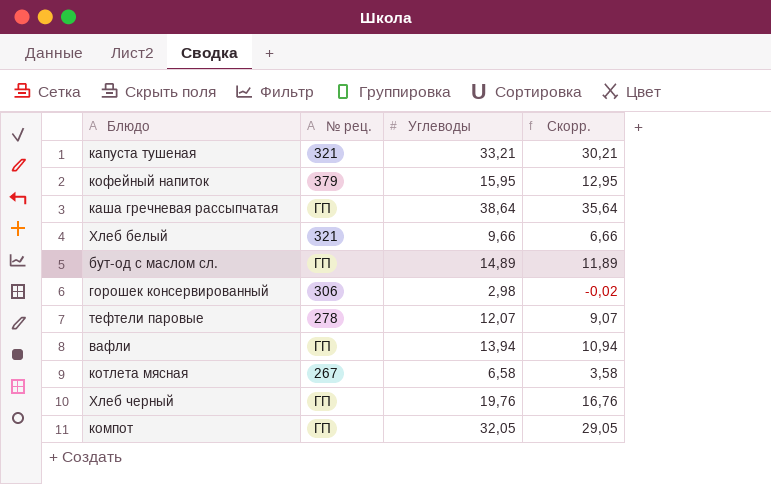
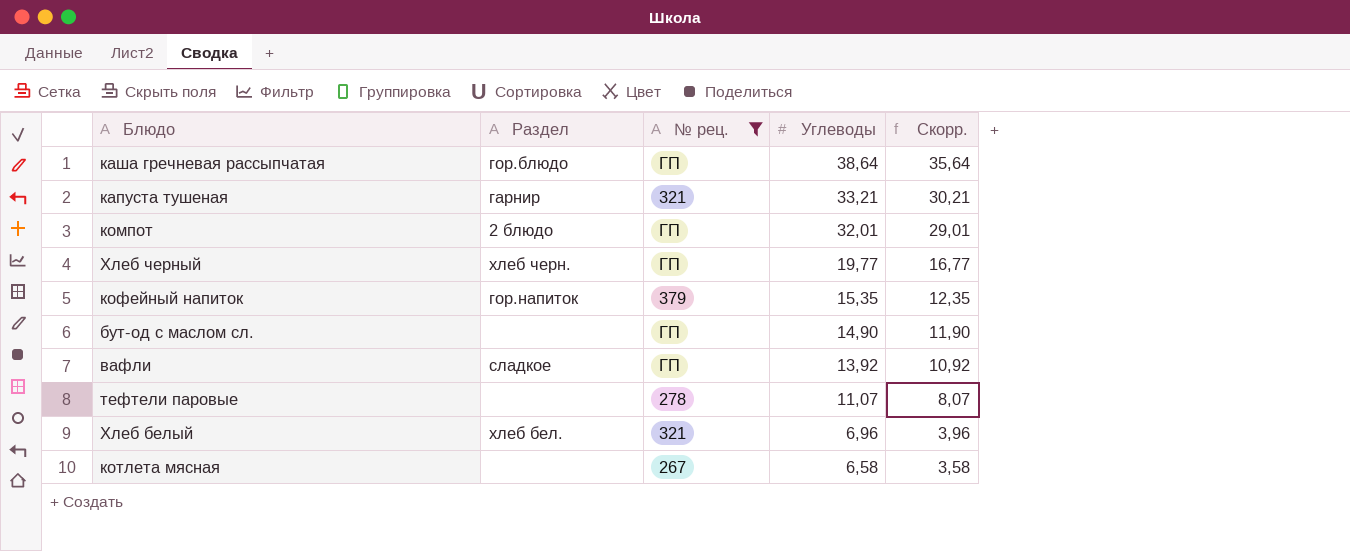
filter: none -> № рец. != 306
row order: none -> Углеводы descending
column Раздел | position: none -> 2
компот | Углеводы: 32,05 -> 32,01
компот | Скорр.: 29,05 -> 29,01
Хлеб черный | Углеводы: 19,76 -> 19,77
Хлеб черный | Скорр.: 16,76 -> 16,77
кофейный напиток | Углеводы: 15,95 -> 15,35
кофейный напиток | Скорр.: 12,95 -> 12,35
бут-од с маслом сл. | Углеводы: 14,89 -> 14,90
бут-од с маслом сл. | Скорр.: 11,89 -> 11,90
вафли | Углеводы: 13,94 -> 13,92
вафли | Скорр.: 10,94 -> 10,92
тефтели паровые | Углеводы: 12,07 -> 11,07
тефтели паровые | Скорр.: 9,07 -> 8,07
Хлеб белый | Углеводы: 9,66 -> 6,96
Хлеб белый | Скорр.: 6,66 -> 3,96

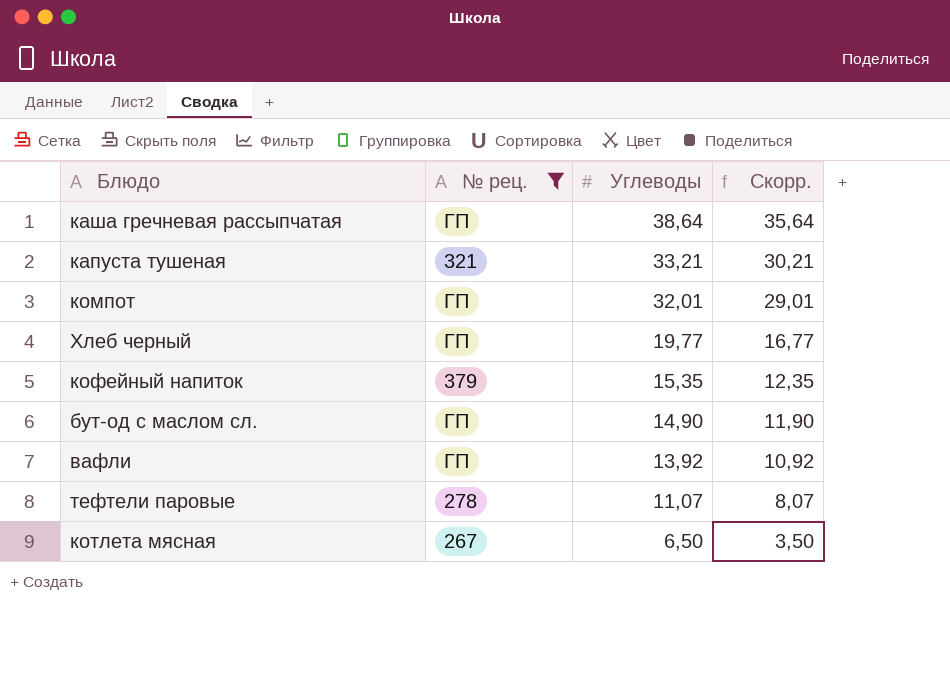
column Раздел | position: 2 -> none
row Хлеб белый: хлеб бел. | 321 | 6,96 | 3,96 -> none
котлета мясная | Углеводы: 6,58 -> 6,50
котлета мясная | Скорр.: 3,58 -> 3,50

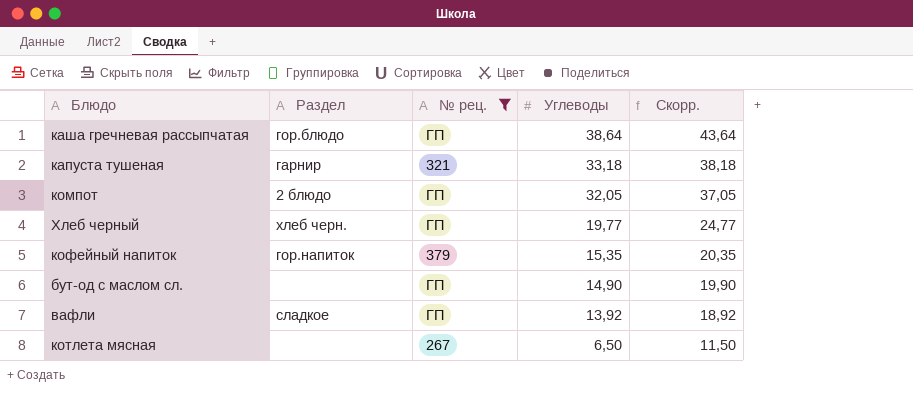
column Раздел | position: none -> 2
column Скорр. | formula: [Углеводы] - 3 -> [Углеводы] + 5
row тефтели паровые: 278 | 11,07 | 8,07 -> none
капуста тушеная | Углеводы: 33,21 -> 33,18
компот | Углеводы: 32,01 -> 32,05

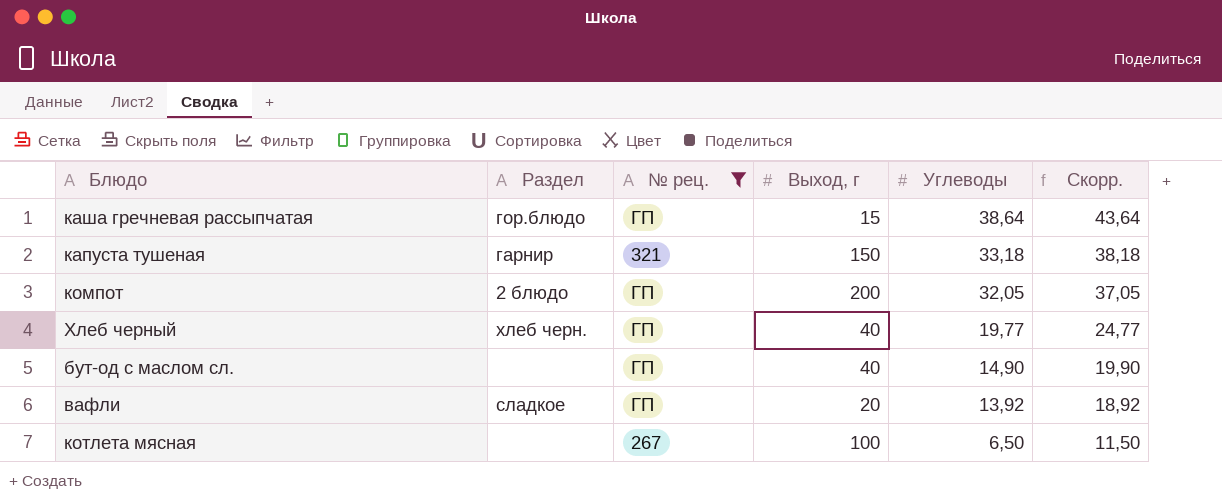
column Выход, г | position: none -> 4
row кофейный напиток: гор.напиток | 379 | 15,35 | 20,35 -> none

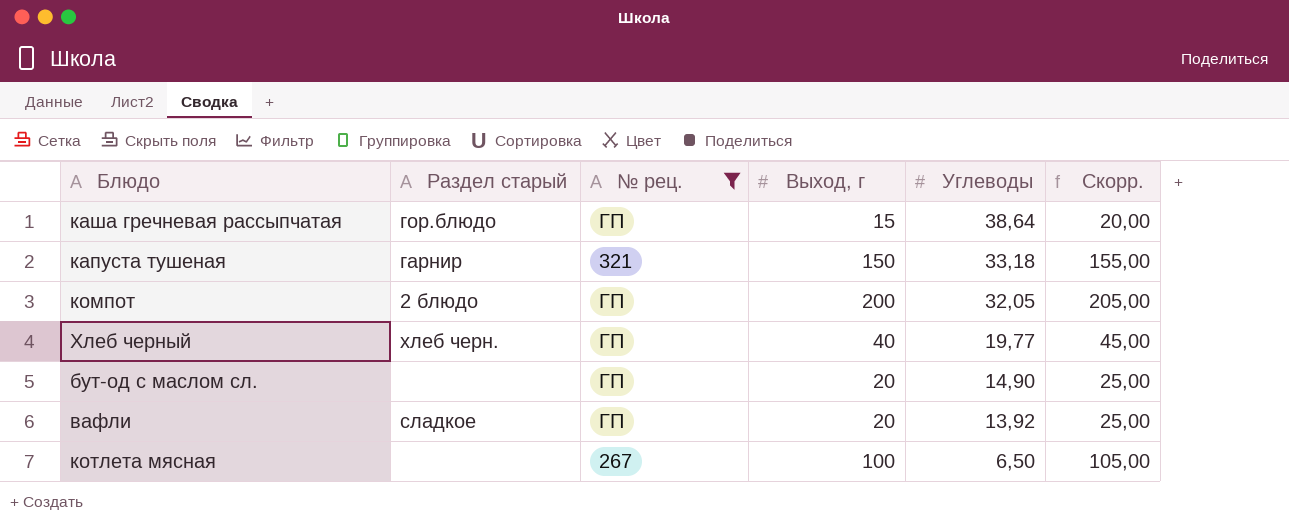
column name: Раздел -> Раздел старый
column Скорр. | formula: [Углеводы] + 5 -> [Выход, г] + 5
бут-од с маслом сл. | Выход, г: 40 -> 20

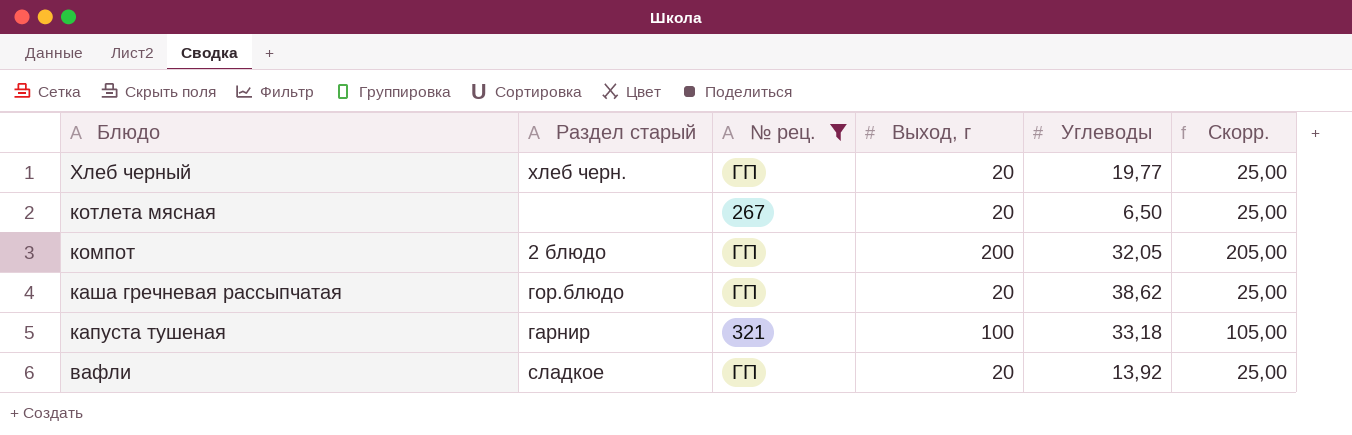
row order: Углеводы descending -> Блюдо descending
row бут-од с маслом сл.: none | ГП | 20 | 14,90 | 25,00 -> none
Хлеб черный | Выход, г: 40 -> 20
Хлеб черный | Скорр.: 45,00 -> 25,00
котлета мясная | Выход, г: 100 -> 20
котлета мясная | Скорр.: 105,00 -> 25,00
каша гречневая рассыпчатая | Выход, г: 15 -> 20
каша гречневая рассыпчатая | Углеводы: 38,64 -> 38,62
каша гречневая рассыпчатая | Скорр.: 20,00 -> 25,00
капуста тушеная | Выход, г: 150 -> 100
капуста тушеная | Скорр.: 155,00 -> 105,00

